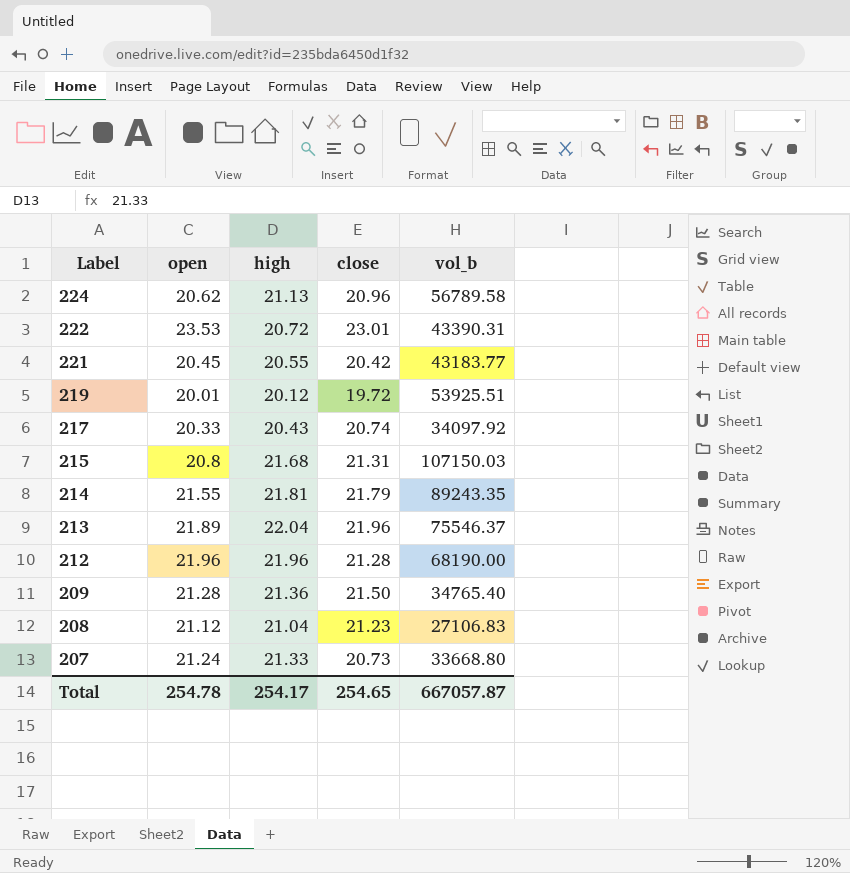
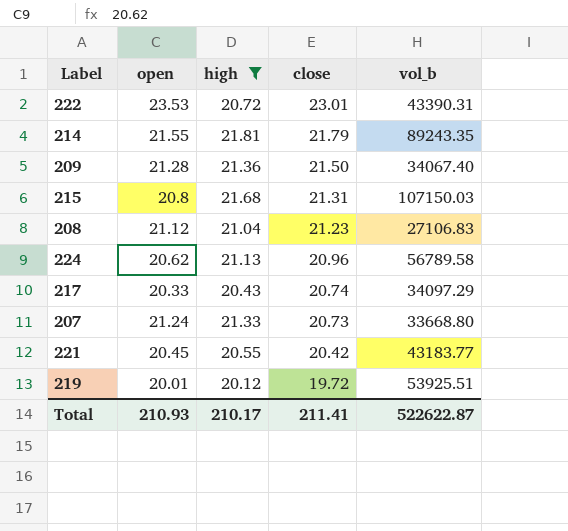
filter: none -> high <= 21.81
row order: Label descending -> close descending
209 | vol_b: 34765.40 -> 34067.40
217 | vol_b: 34097.92 -> 34097.29
Total | open: 254.78 -> 210.93
Total | high: 254.17 -> 210.17
Total | close: 254.65 -> 211.41
Total | vol_b: 667057.87 -> 522622.87

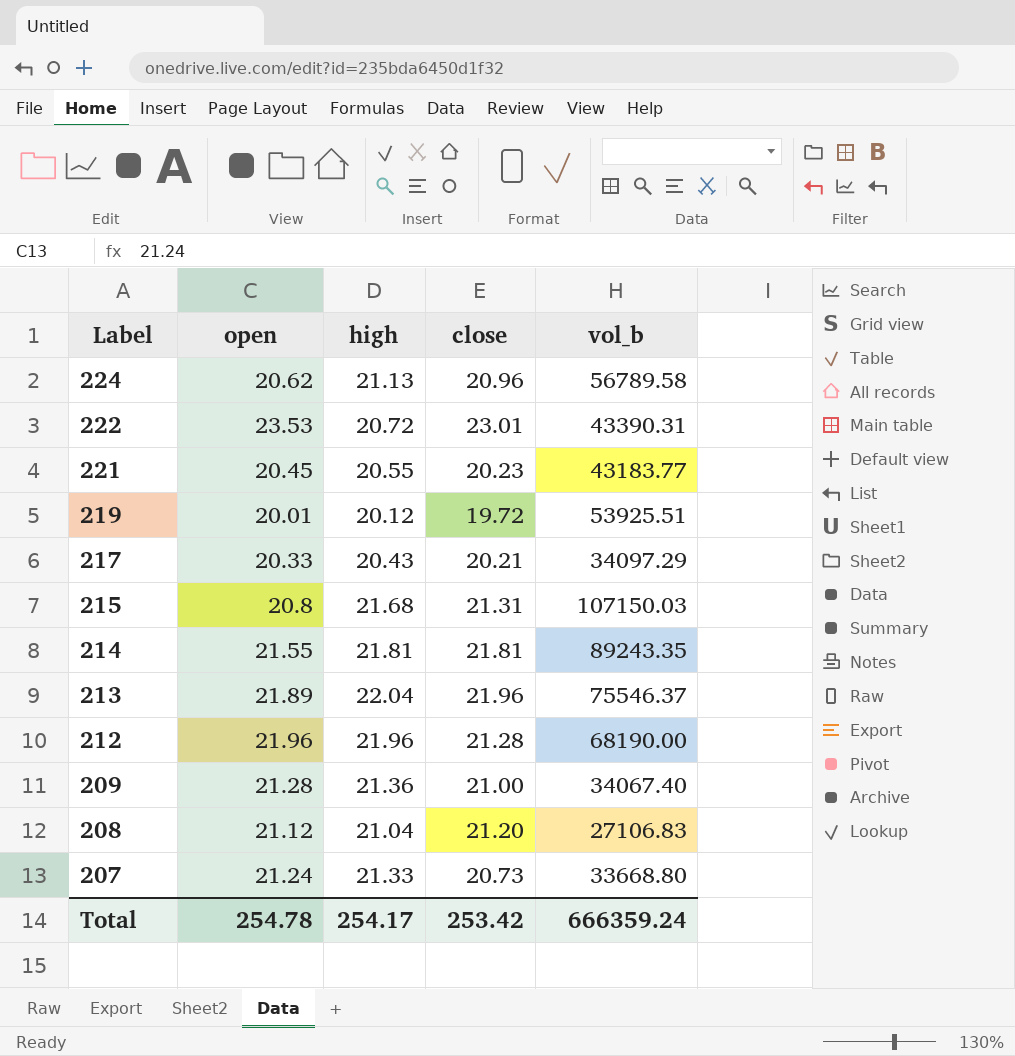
filter: high <= 21.81 -> none
row order: close descending -> Label descending
221 | close: 20.42 -> 20.23
217 | close: 20.74 -> 20.21
214 | close: 21.79 -> 21.81
209 | close: 21.50 -> 21.00
208 | close: 21.23 -> 21.20
Total | open: 210.93 -> 254.78
Total | high: 210.17 -> 254.17
Total | close: 211.41 -> 253.42
Total | vol_b: 522622.87 -> 666359.24

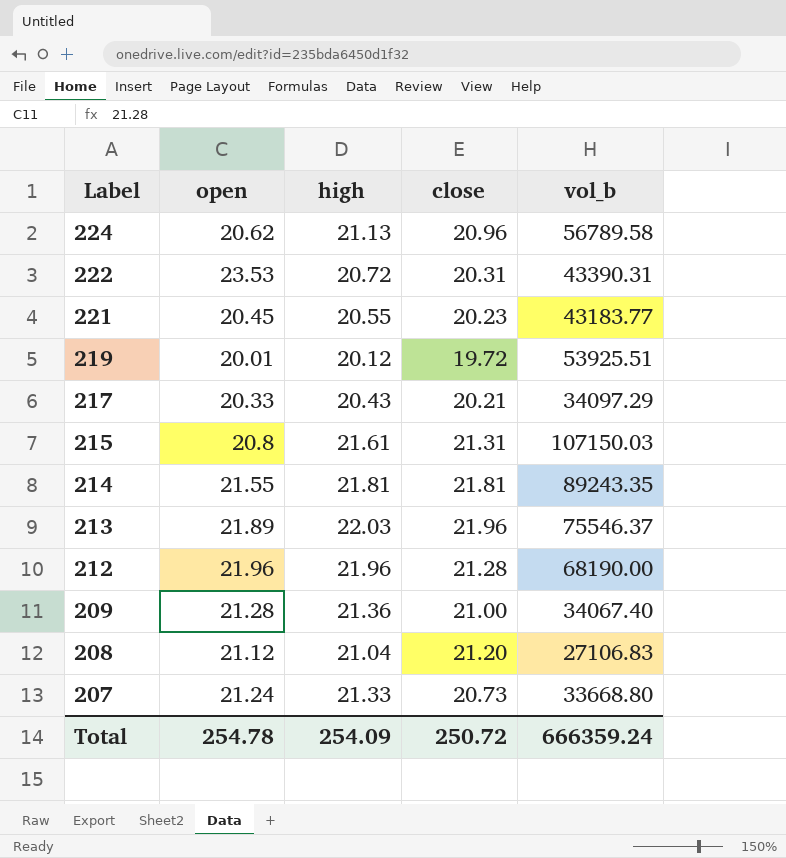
222 | close: 23.01 -> 20.31
215 | high: 21.68 -> 21.61
213 | high: 22.04 -> 22.03
Total | high: 254.17 -> 254.09
Total | close: 253.42 -> 250.72

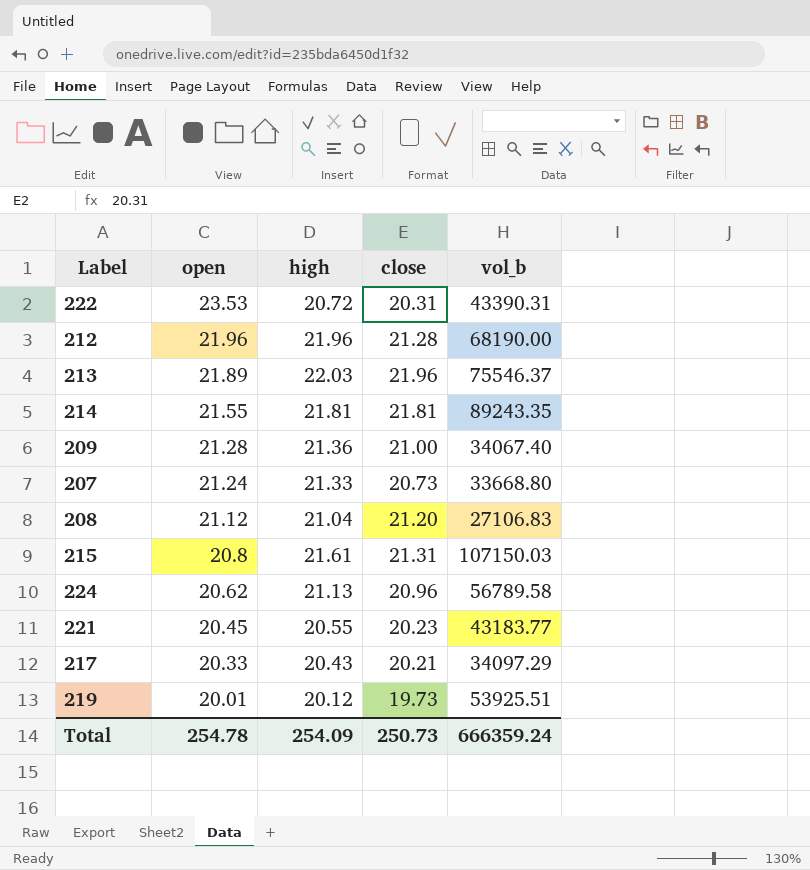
row order: Label descending -> open descending
219 | close: 19.72 -> 19.73
Total | close: 250.72 -> 250.73

